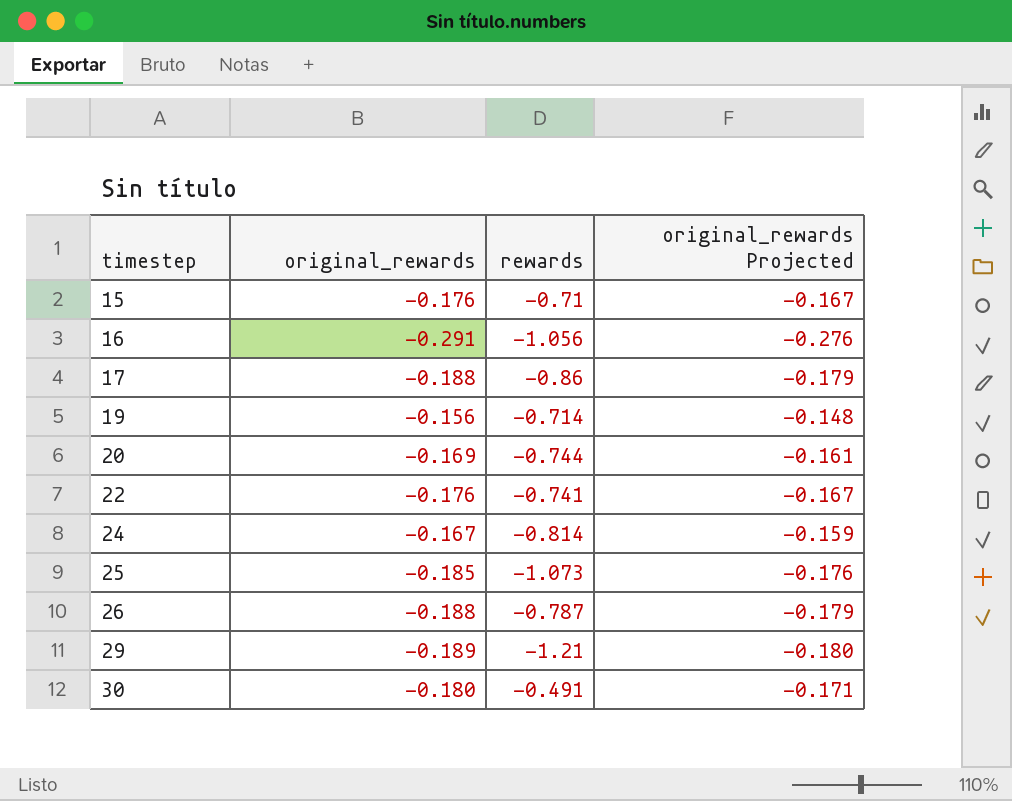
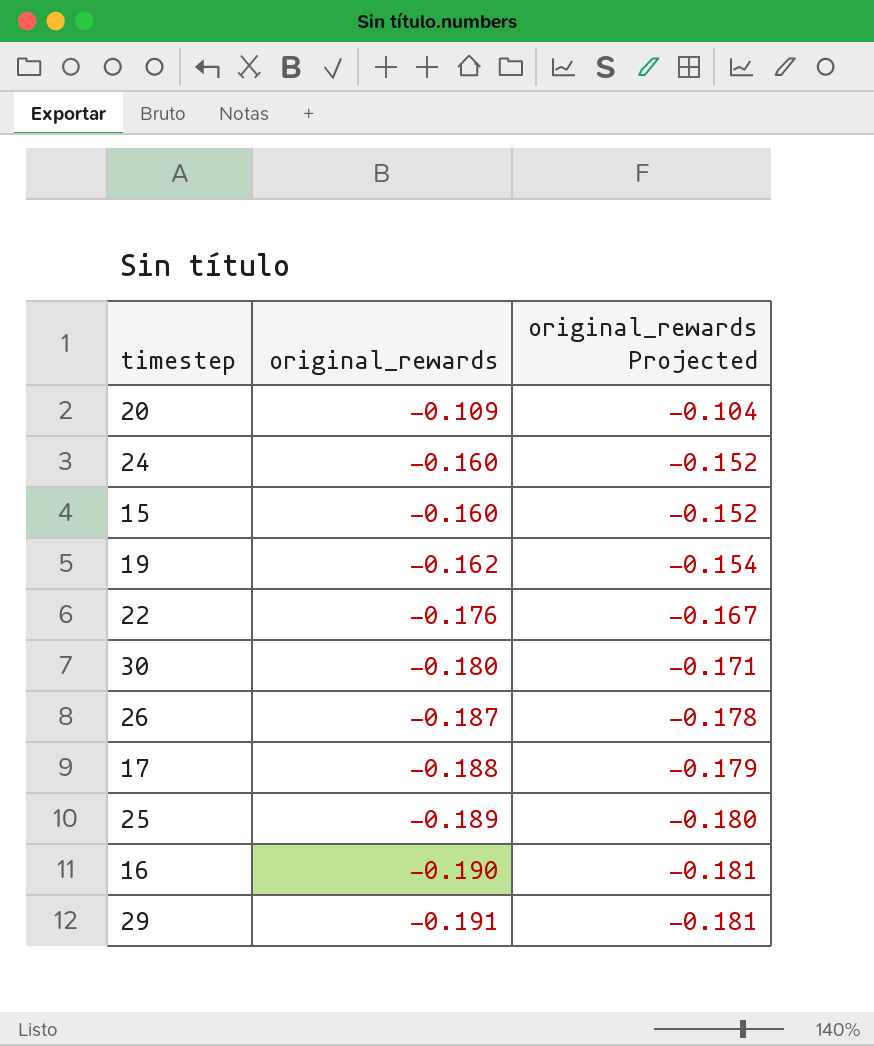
row order: timestep ascending -> original_rewards descending
column rewards | position: 3 -> none
20 | original_rewards: -0.169 -> -0.109
20 | original_rewards Projected: -0.161 -> -0.104
24 | original_rewards: -0.167 -> -0.160
24 | original_rewards Projected: -0.159 -> -0.152
15 | original_rewards: -0.176 -> -0.160
15 | original_rewards Projected: -0.167 -> -0.152
19 | original_rewards: -0.156 -> -0.162
19 | original_rewards Projected: -0.148 -> -0.154
26 | original_rewards: -0.188 -> -0.187
26 | original_rewards Projected: -0.179 -> -0.178
25 | original_rewards: -0.185 -> -0.189
25 | original_rewards Projected: -0.176 -> -0.180
16 | original_rewards: -0.291 -> -0.190
16 | original_rewards Projected: -0.276 -> -0.181
29 | original_rewards: -0.189 -> -0.191
29 | original_rewards Projected: -0.180 -> -0.181

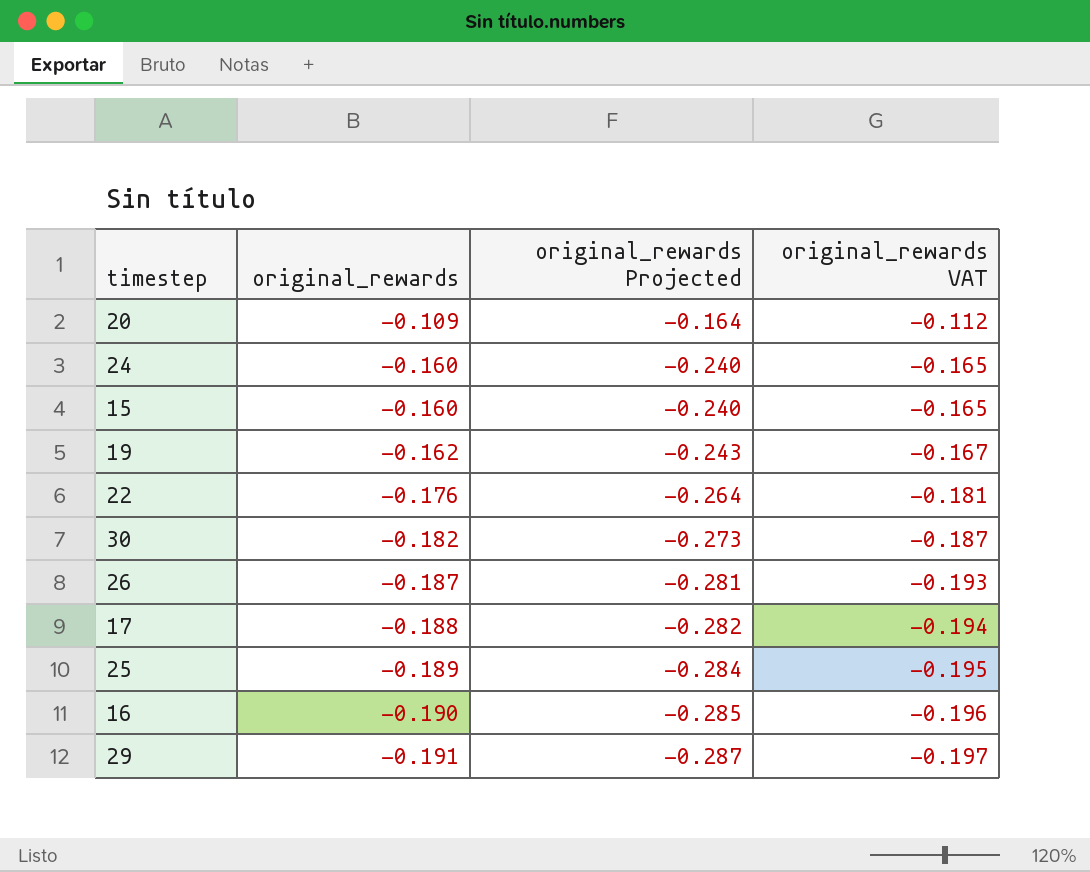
column original_rewards Projected | formula: [original_rewards] * 0.95 -> [original_rewards] * 1.5
column original_rewards VAT | formula: none -> [original_rewards] * 1.03
30 | original_rewards: -0.180 -> -0.182

